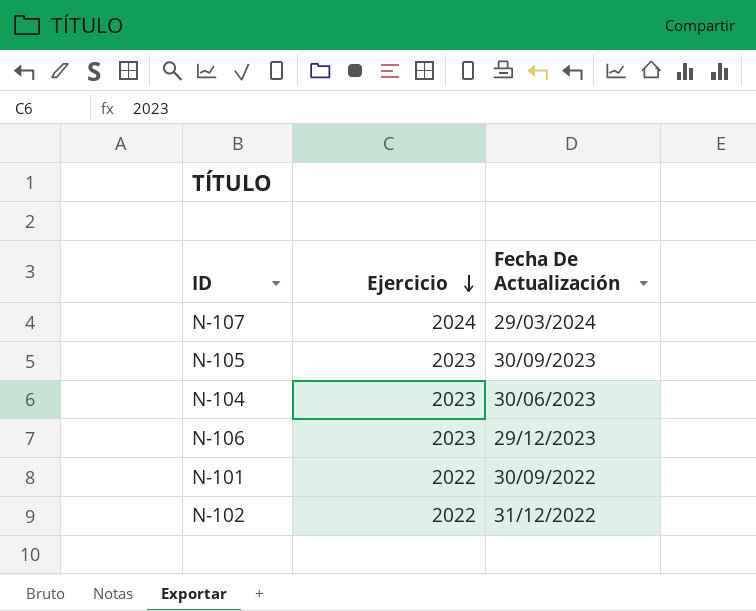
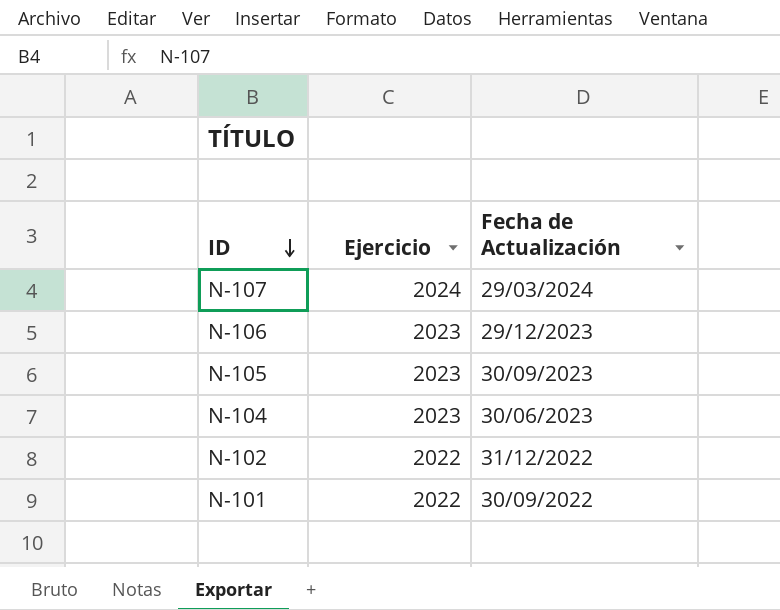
row order: Ejercicio descending -> ID descending
column name: Fecha De Actualización -> Fecha de Actualización

